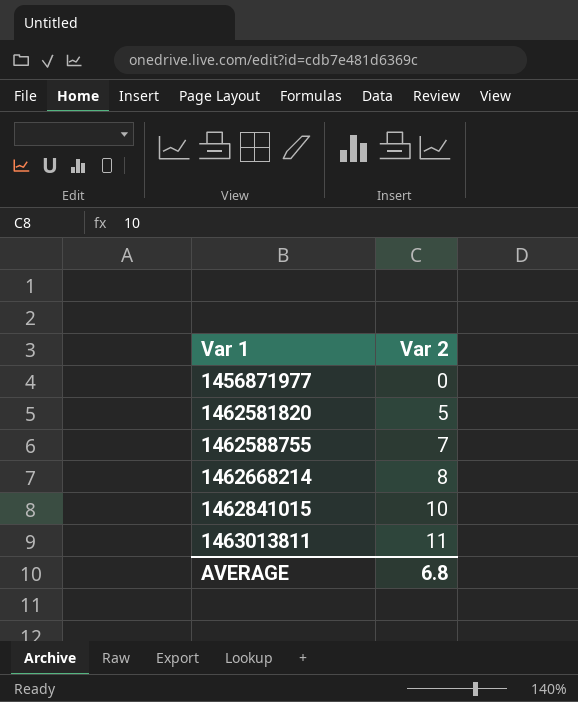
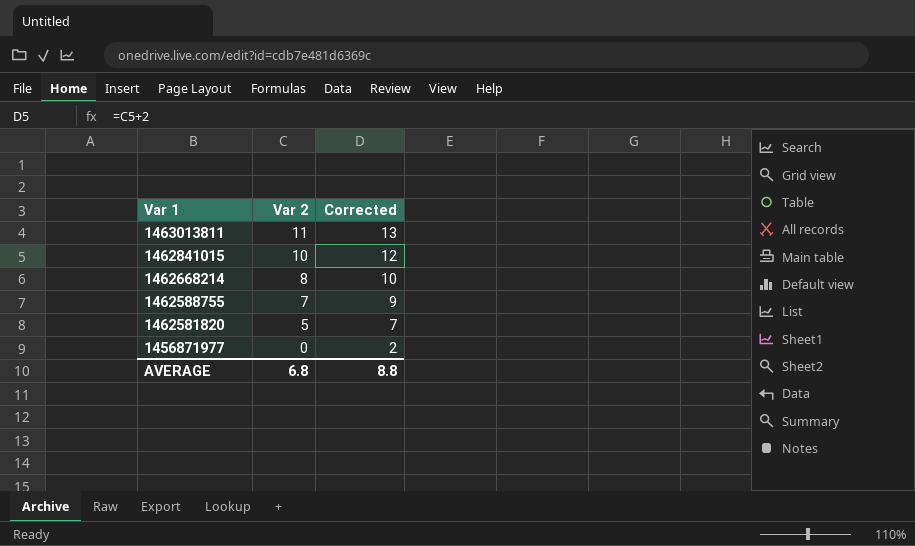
row order: Var 1 ascending -> Var 1 descending
column Corrected | formula: none -> [Var 2] + 2

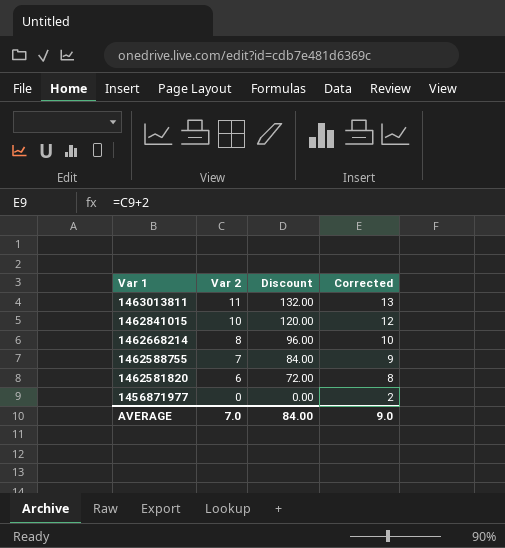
column Discount | formula: none -> [Var 2] * 12
1462581820 | Var 2: 5 -> 6
1462581820 | Corrected: 7 -> 8
AVERAGE | Var 2: 6.8 -> 7.0
AVERAGE | Corrected: 8.8 -> 9.0

